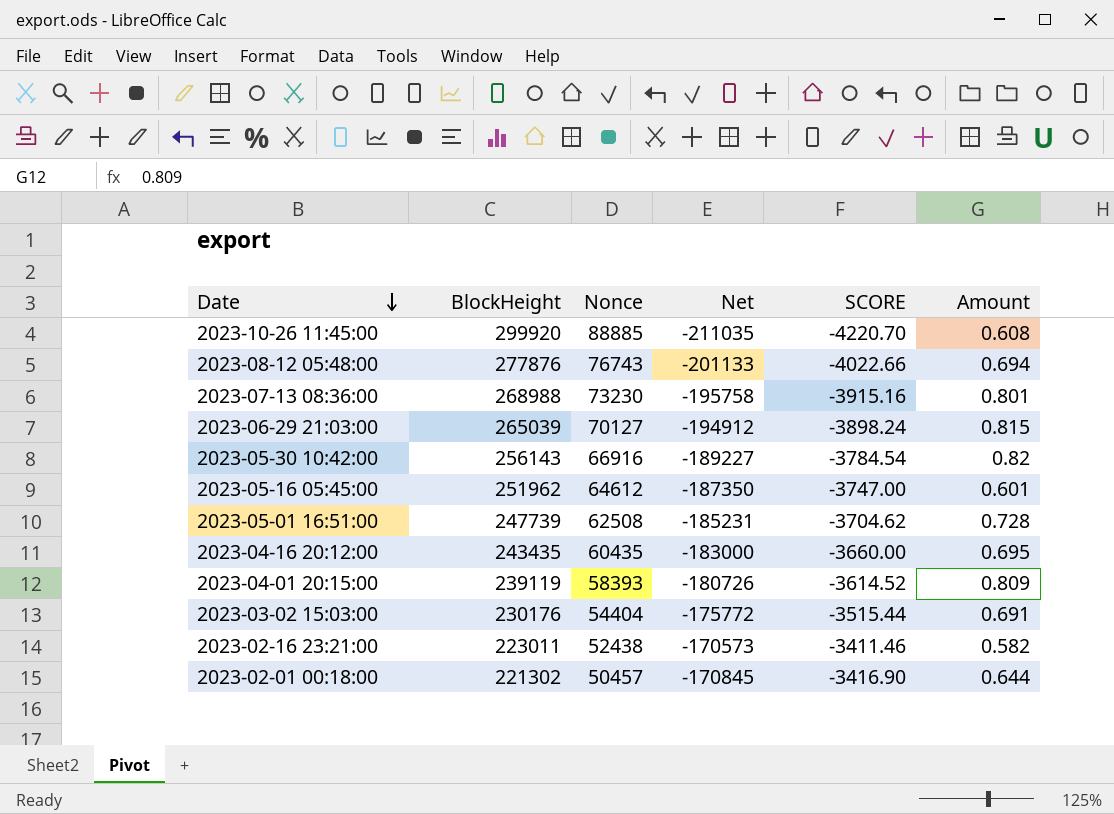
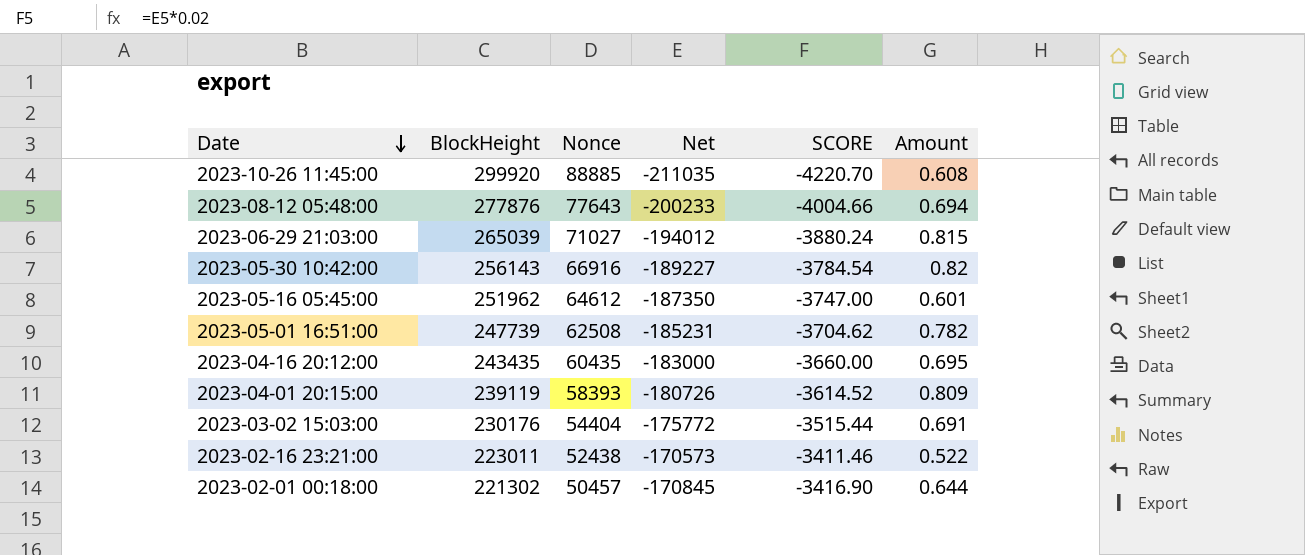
row 2023-07-13 08:36:00: 268988 | 73230 | -195758 | -3915.16 | 0.801 -> none
2023-08-12 05:48:00 | Nonce: 76743 -> 77643
2023-08-12 05:48:00 | Net: -201133 -> -200233
2023-08-12 05:48:00 | SCORE: -4022.66 -> -4004.66
2023-06-29 21:03:00 | Nonce: 70127 -> 71027
2023-06-29 21:03:00 | Net: -194912 -> -194012
2023-06-29 21:03:00 | SCORE: -3898.24 -> -3880.24
2023-05-01 16:51:00 | Amount: 0.728 -> 0.782
2023-02-16 23:21:00 | Amount: 0.582 -> 0.522

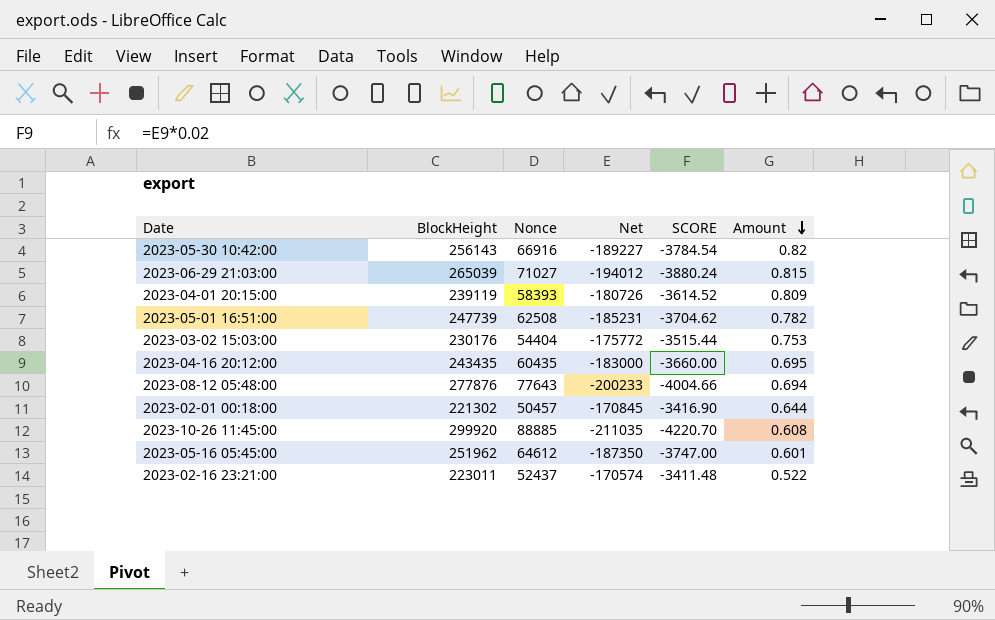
row order: Date descending -> Amount descending
2023-03-02 15:03:00 | Amount: 0.691 -> 0.753
2023-02-16 23:21:00 | Nonce: 52438 -> 52437
2023-02-16 23:21:00 | Net: -170573 -> -170574
2023-02-16 23:21:00 | SCORE: -3411.46 -> -3411.48

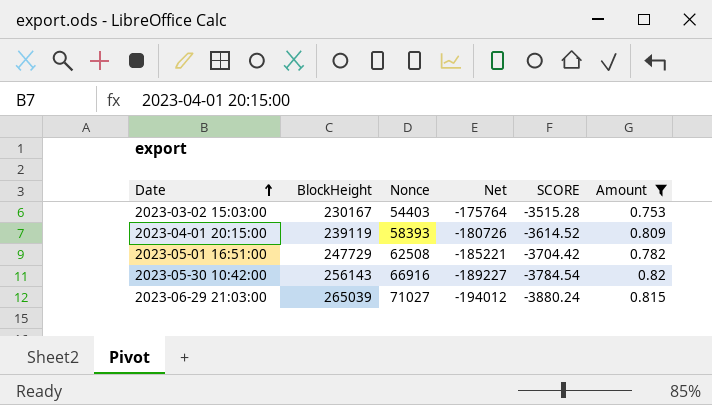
filter: none -> Amount >= 0.753
row order: Amount descending -> Date ascending
2023-03-02 15:03:00 | BlockHeight: 230176 -> 230167
2023-03-02 15:03:00 | Nonce: 54404 -> 54403
2023-03-02 15:03:00 | Net: -175772 -> -175764
2023-03-02 15:03:00 | SCORE: -3515.44 -> -3515.28
2023-05-01 16:51:00 | BlockHeight: 247739 -> 247729
2023-05-01 16:51:00 | Net: -185231 -> -185221
2023-05-01 16:51:00 | SCORE: -3704.62 -> -3704.42

